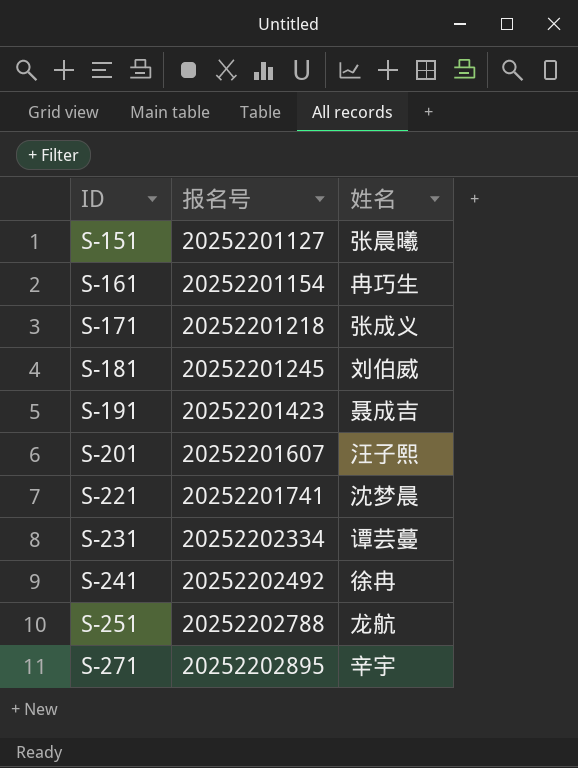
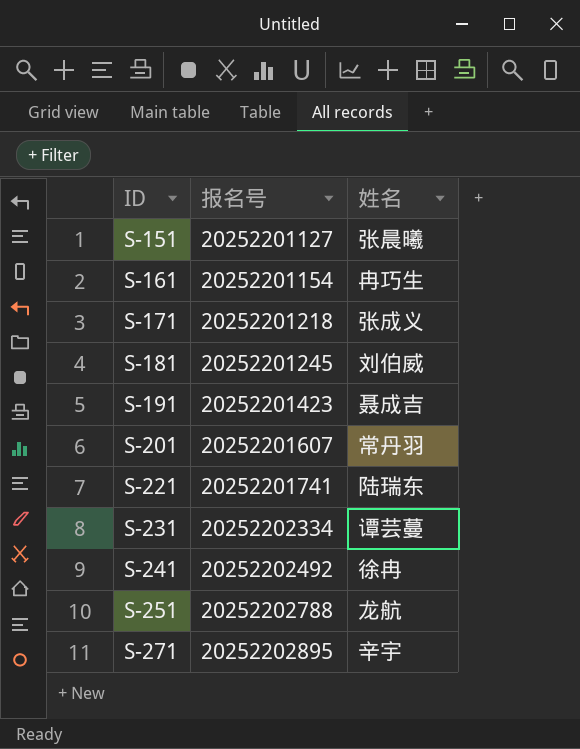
S-201 | 姓名: 汪子熙 -> 常丹羽
S-221 | 姓名: 沈梦晨 -> 陆瑞东

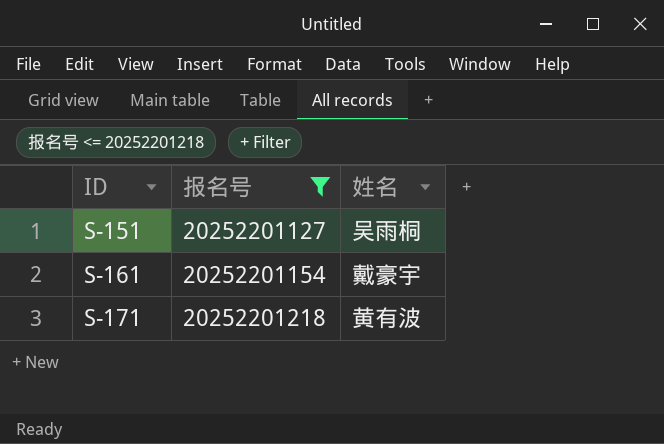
filter: none -> 报名号 <= 20252201218
S-151 | 姓名: 张晨曦 -> 吴雨桐
S-161 | 姓名: 冉巧生 -> 戴豪宇
S-171 | 姓名: 张成义 -> 黄有波

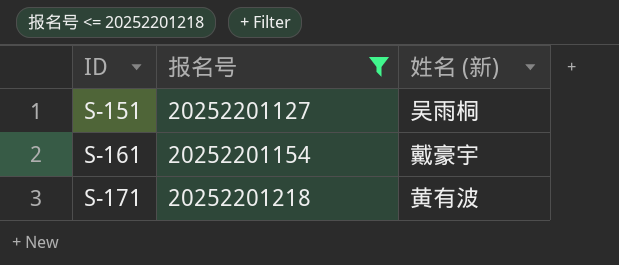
column name: 姓名 -> 姓名 (新)

